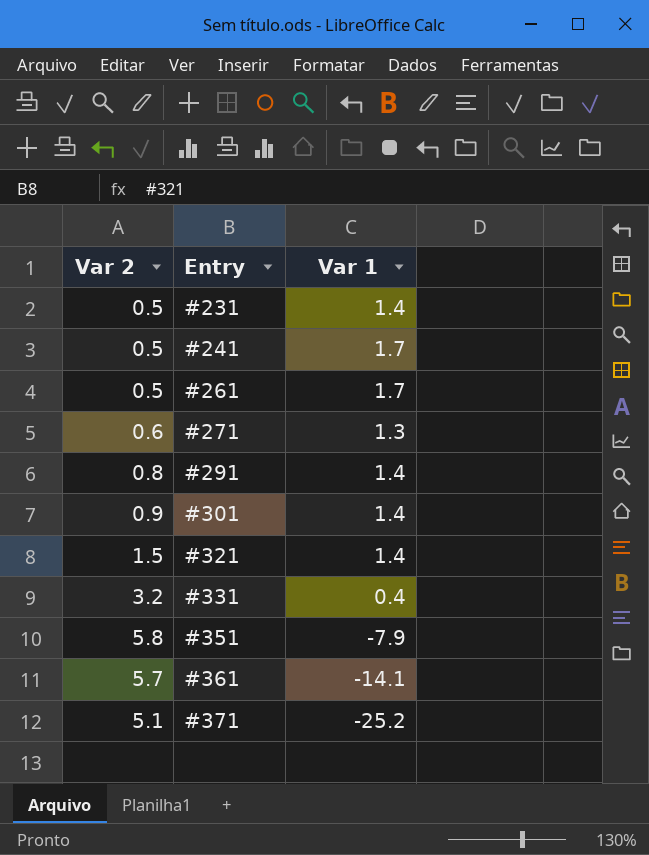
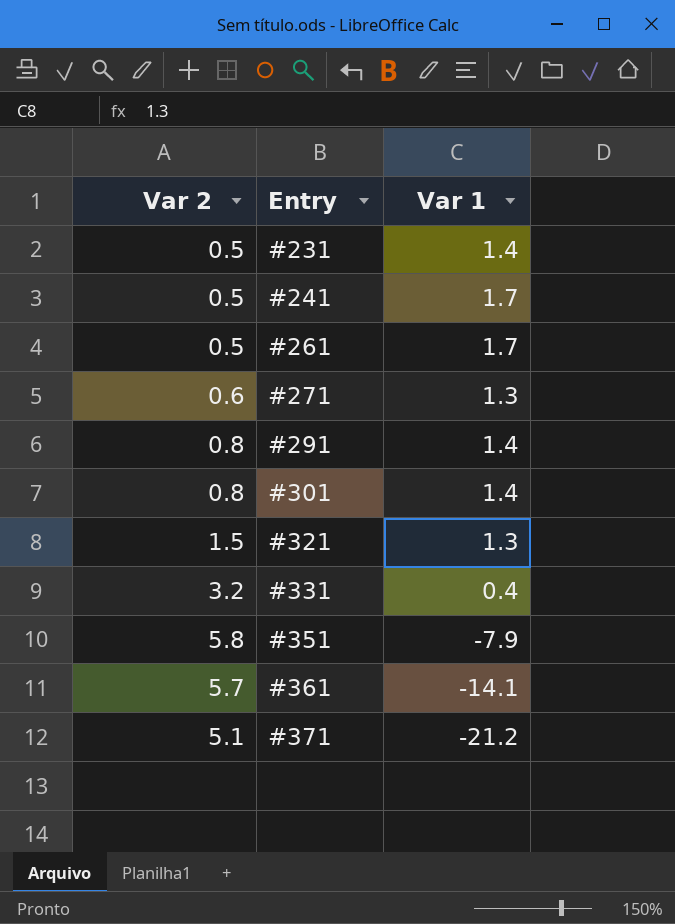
#301 | Var 2: 0.9 -> 0.8
#321 | Var 1: 1.4 -> 1.3
#371 | Var 1: -25.2 -> -21.2

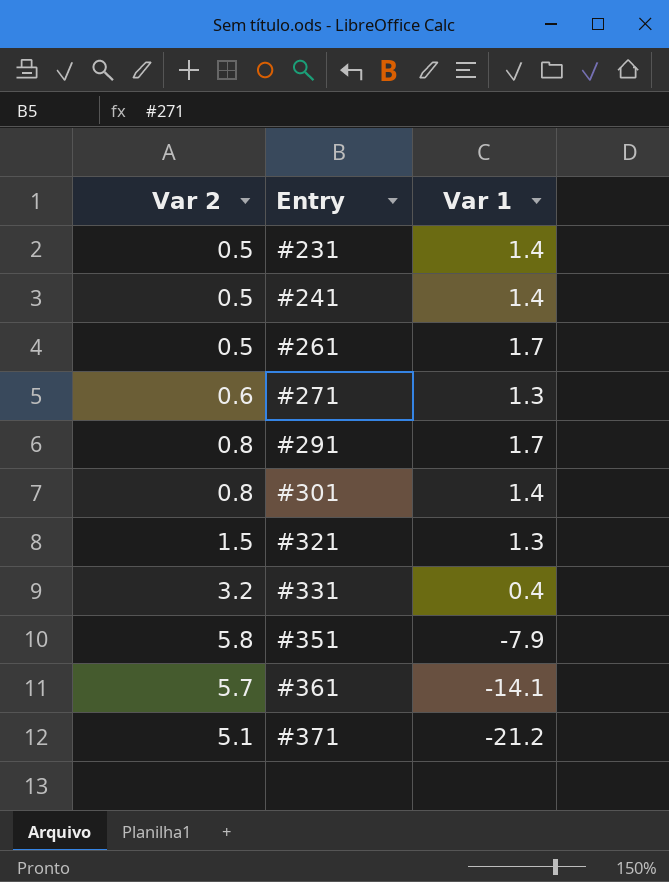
#241 | Var 1: 1.7 -> 1.4
#291 | Var 1: 1.4 -> 1.7

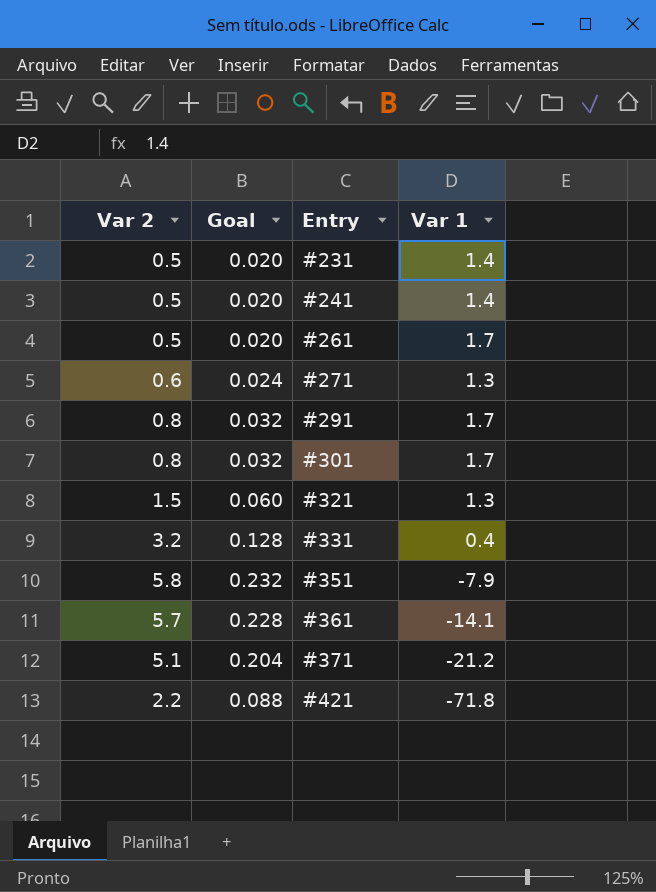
column Goal | formula: none -> [Var 2] * 0.04
#301 | Var 1: 1.4 -> 1.7
row #421: none -> 2.2 | 0.088 | -71.8

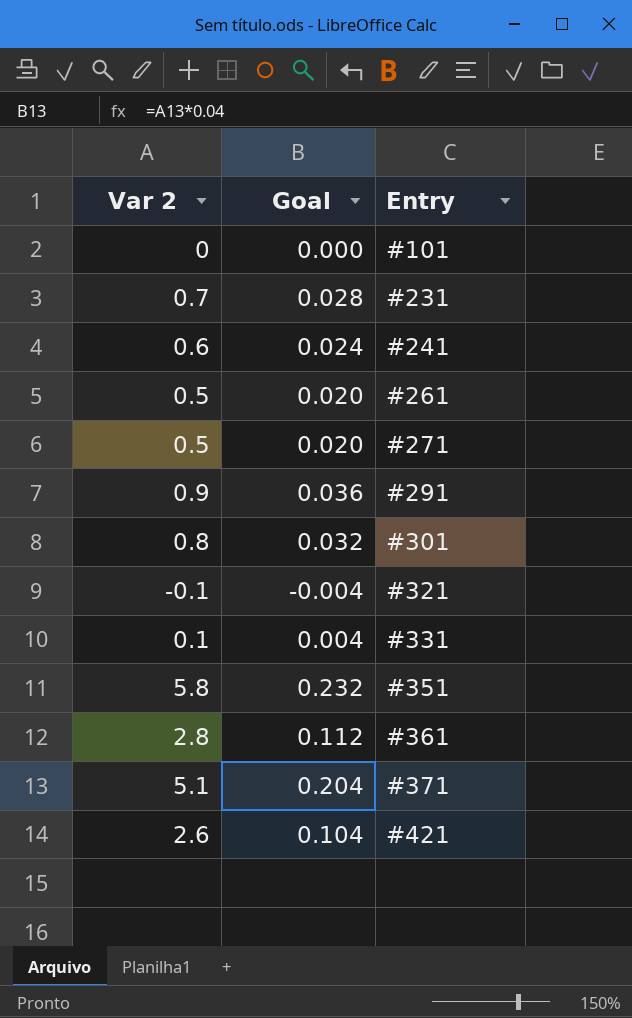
column Var 1 | position: 4 -> none
row #101: none -> 0 | 0.000
#231 | Var 2: 0.5 -> 0.7
#231 | Goal: 0.020 -> 0.028
#241 | Var 2: 0.5 -> 0.6
#241 | Goal: 0.020 -> 0.024
#271 | Var 2: 0.6 -> 0.5
#271 | Goal: 0.024 -> 0.020
#291 | Var 2: 0.8 -> 0.9
#291 | Goal: 0.032 -> 0.036
#321 | Var 2: 1.5 -> -0.1
#321 | Goal: 0.060 -> -0.004
#331 | Var 2: 3.2 -> 0.1
#331 | Goal: 0.128 -> 0.004
#361 | Var 2: 5.7 -> 2.8
#361 | Goal: 0.228 -> 0.112
#421 | Var 2: 2.2 -> 2.6
#421 | Goal: 0.088 -> 0.104

